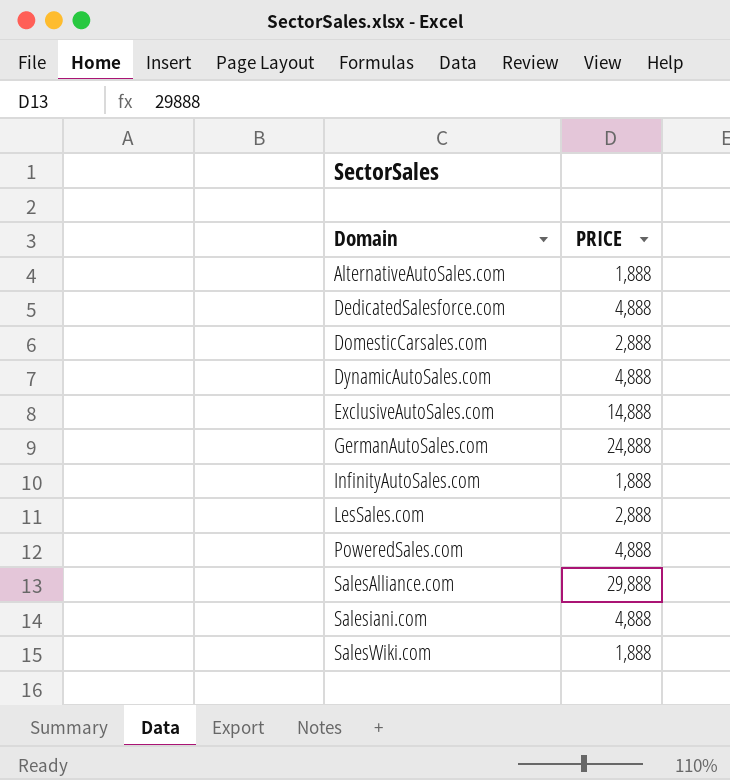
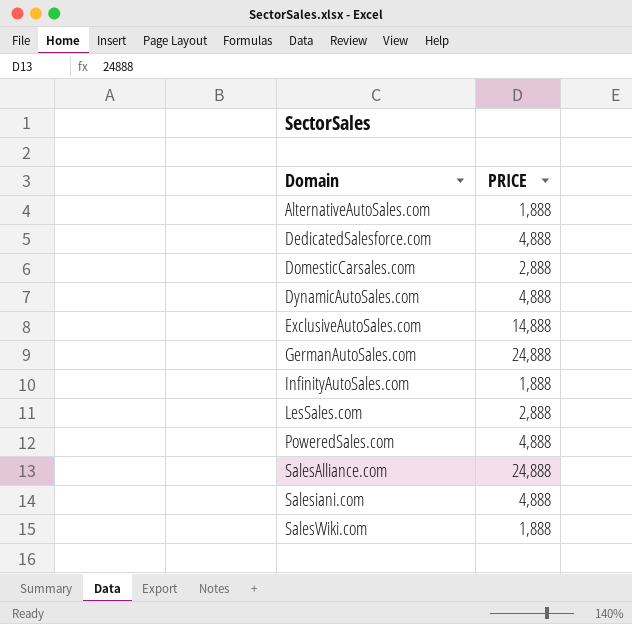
SalesAlliance.com | PRICE: 29,888 -> 24,888

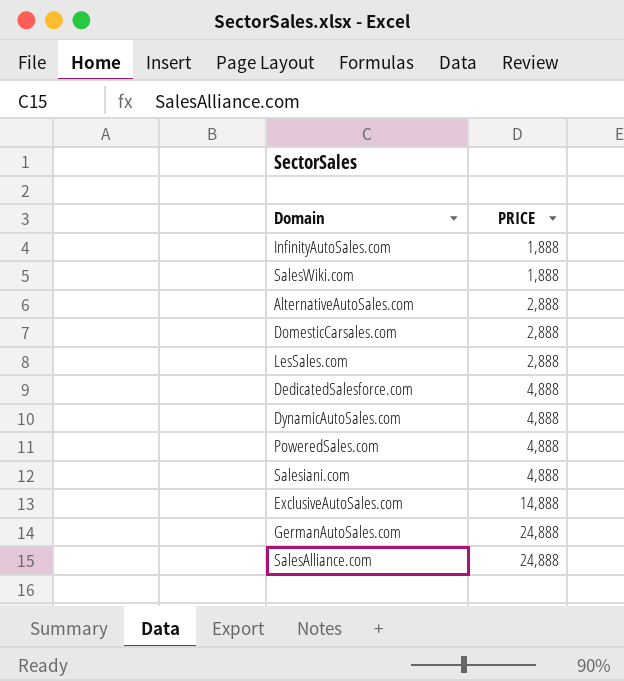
row order: Domain ascending -> PRICE ascending
AlternativeAutoSales.com | PRICE: 1,888 -> 2,888

